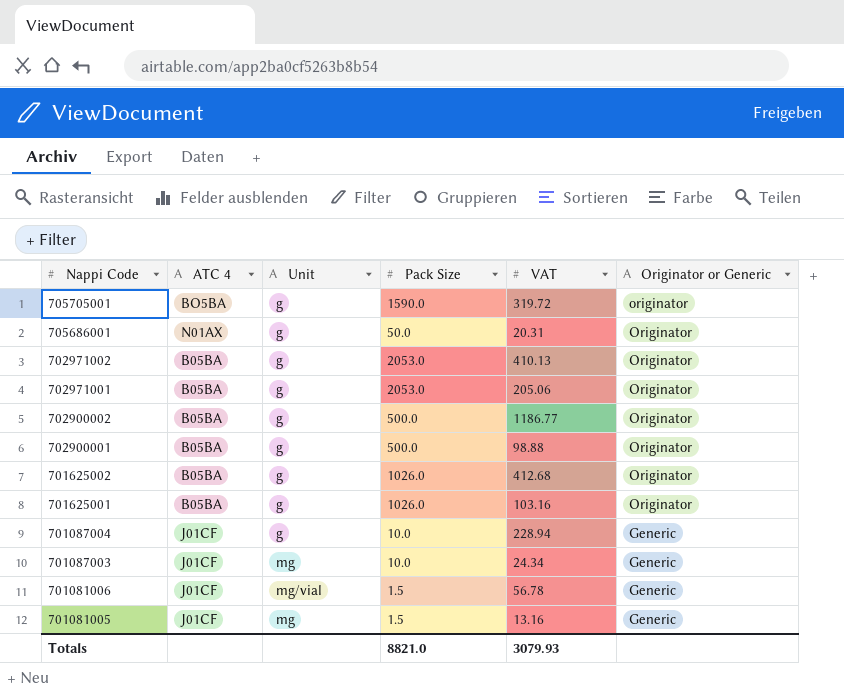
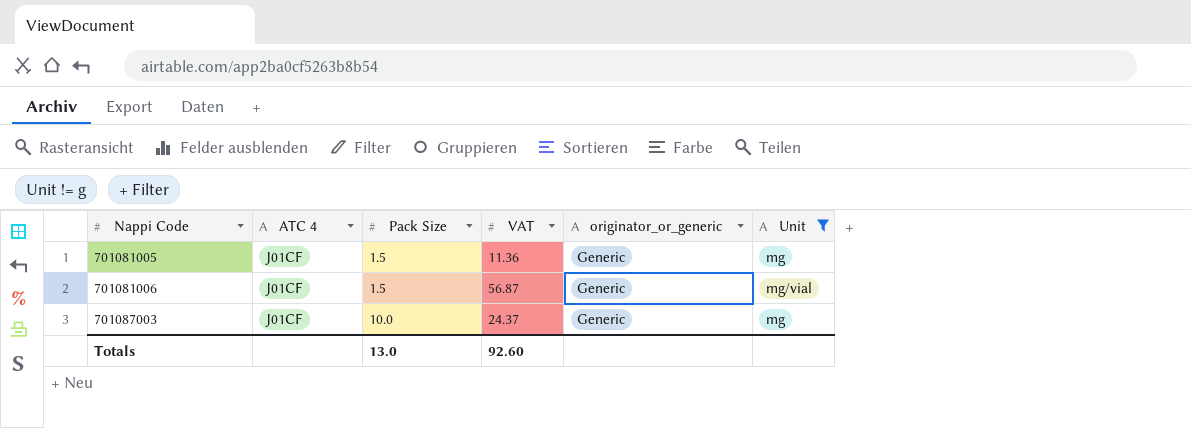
filter: none -> Unit != g
row order: Nappi Code descending -> Nappi Code ascending
column name: Originator or Generic -> originator_or_generic
column Unit | position: 3 -> 6
701081005 | VAT: 13.16 -> 11.36
701081006 | VAT: 56.78 -> 56.87
701087003 | VAT: 24.34 -> 24.37
Totals | Pack Size: 8821.0 -> 13.0
Totals | VAT: 3079.93 -> 92.60

